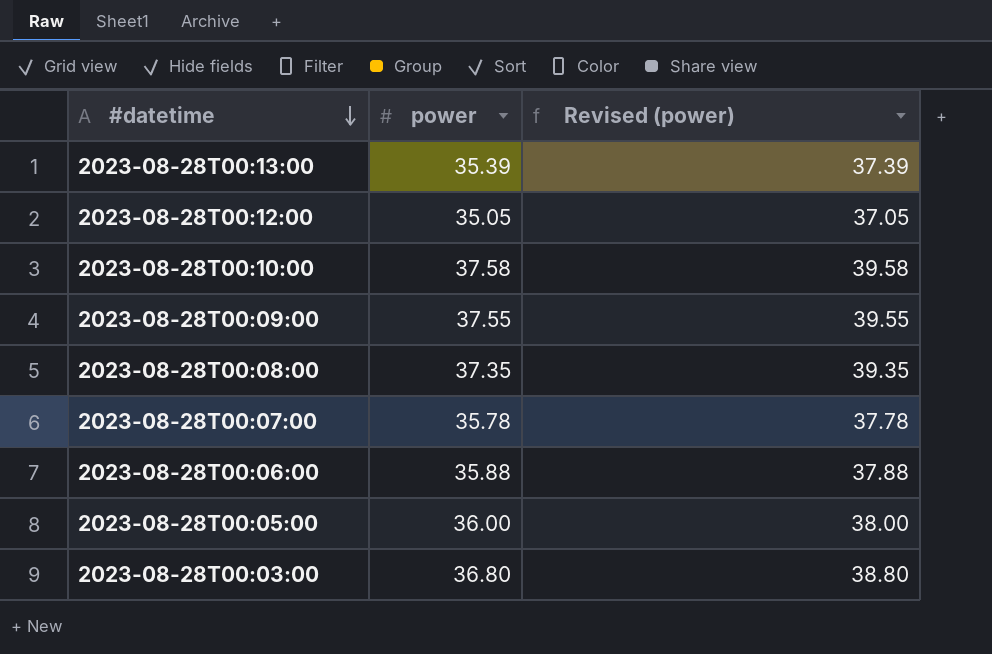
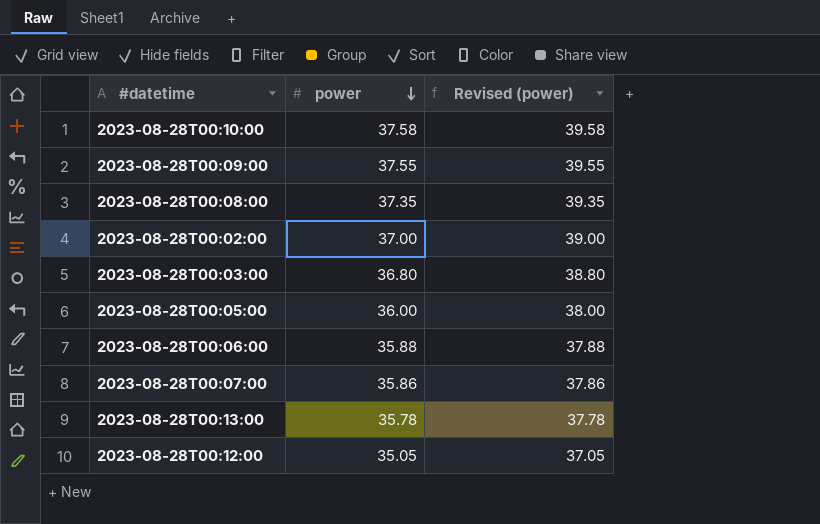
row order: #datetime descending -> power descending
row 2023-08-28T00:02:00: none -> 37.00 | 39.00
2023-08-28T00:07:00 | power: 35.78 -> 35.86
2023-08-28T00:07:00 | Revised (power): 37.78 -> 37.86
2023-08-28T00:13:00 | power: 35.39 -> 35.78
2023-08-28T00:13:00 | Revised (power): 37.39 -> 37.78

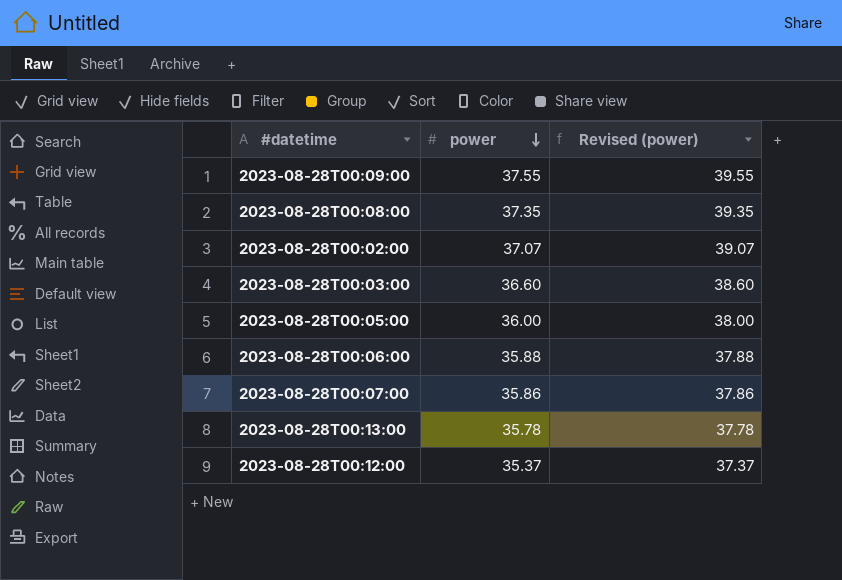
row 2023-08-28T00:10:00: 37.58 | 39.58 -> none
2023-08-28T00:02:00 | power: 37.00 -> 37.07
2023-08-28T00:02:00 | Revised (power): 39.00 -> 39.07
2023-08-28T00:03:00 | power: 36.80 -> 36.60
2023-08-28T00:03:00 | Revised (power): 38.80 -> 38.60
2023-08-28T00:12:00 | power: 35.05 -> 35.37
2023-08-28T00:12:00 | Revised (power): 37.05 -> 37.37

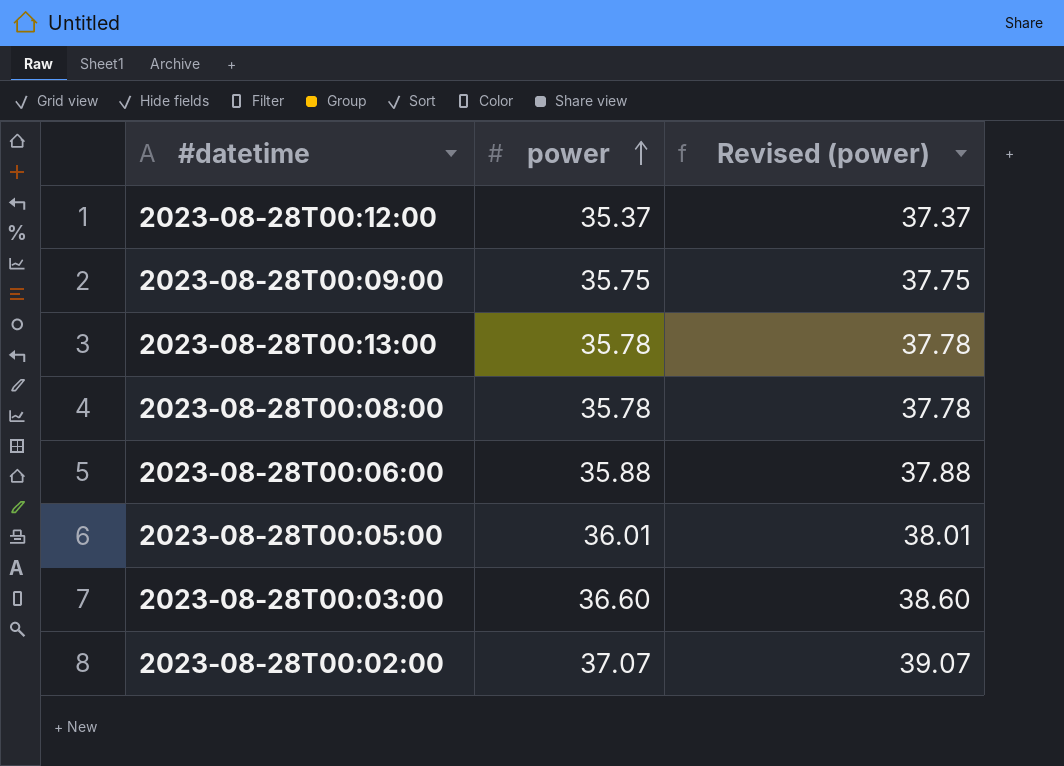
row order: power descending -> power ascending
row 2023-08-28T00:07:00: 35.86 | 37.86 -> none
2023-08-28T00:09:00 | power: 37.55 -> 35.75
2023-08-28T00:09:00 | Revised (power): 39.55 -> 37.75
2023-08-28T00:08:00 | power: 37.35 -> 35.78
2023-08-28T00:08:00 | Revised (power): 39.35 -> 37.78
2023-08-28T00:05:00 | power: 36.00 -> 36.01
2023-08-28T00:05:00 | Revised (power): 38.00 -> 38.01

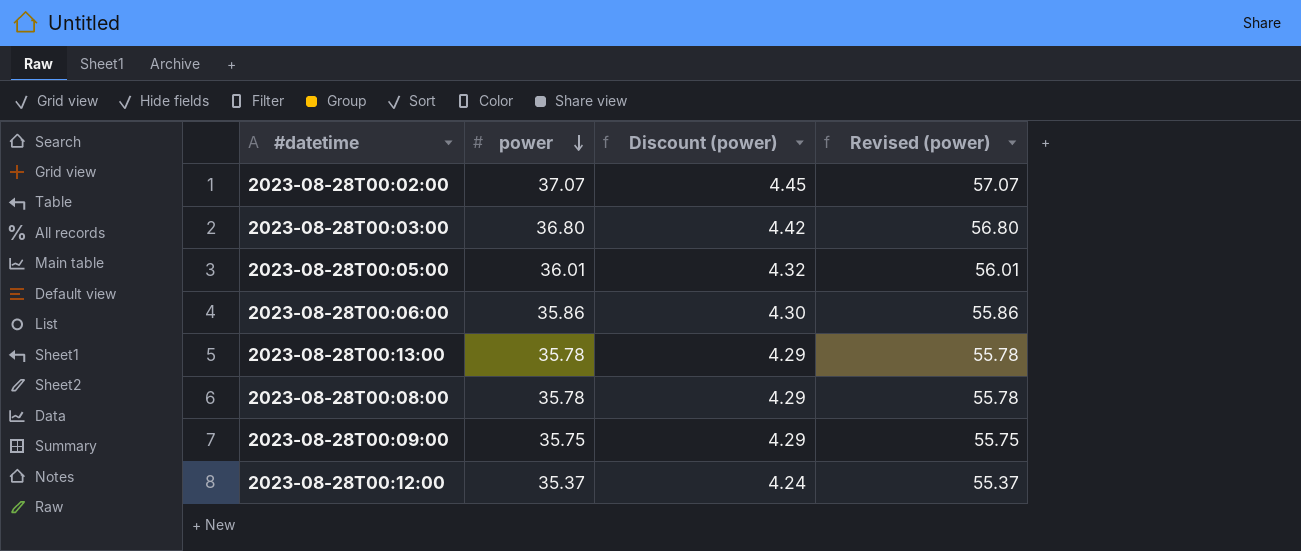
row order: power ascending -> power descending
column Discount (power) | formula: none -> [power] * 0.12
column Revised (power) | formula: [power] + 2 -> [power] + 20
2023-08-28T00:03:00 | power: 36.60 -> 36.80
2023-08-28T00:06:00 | power: 35.88 -> 35.86

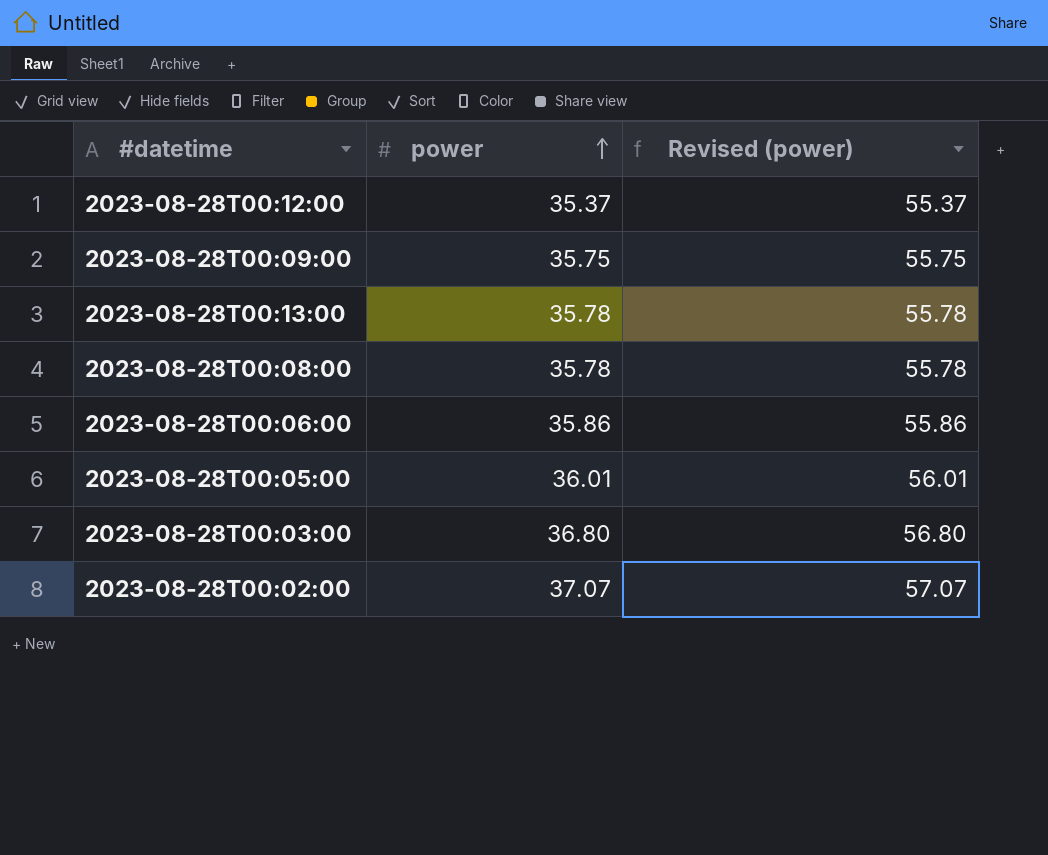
row order: power descending -> power ascending
column Discount (power) | formula: [power] * 0.12 -> none

